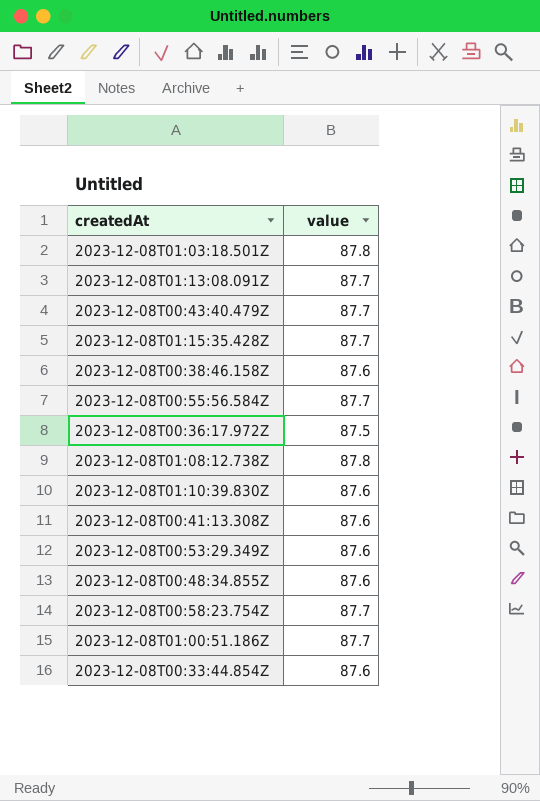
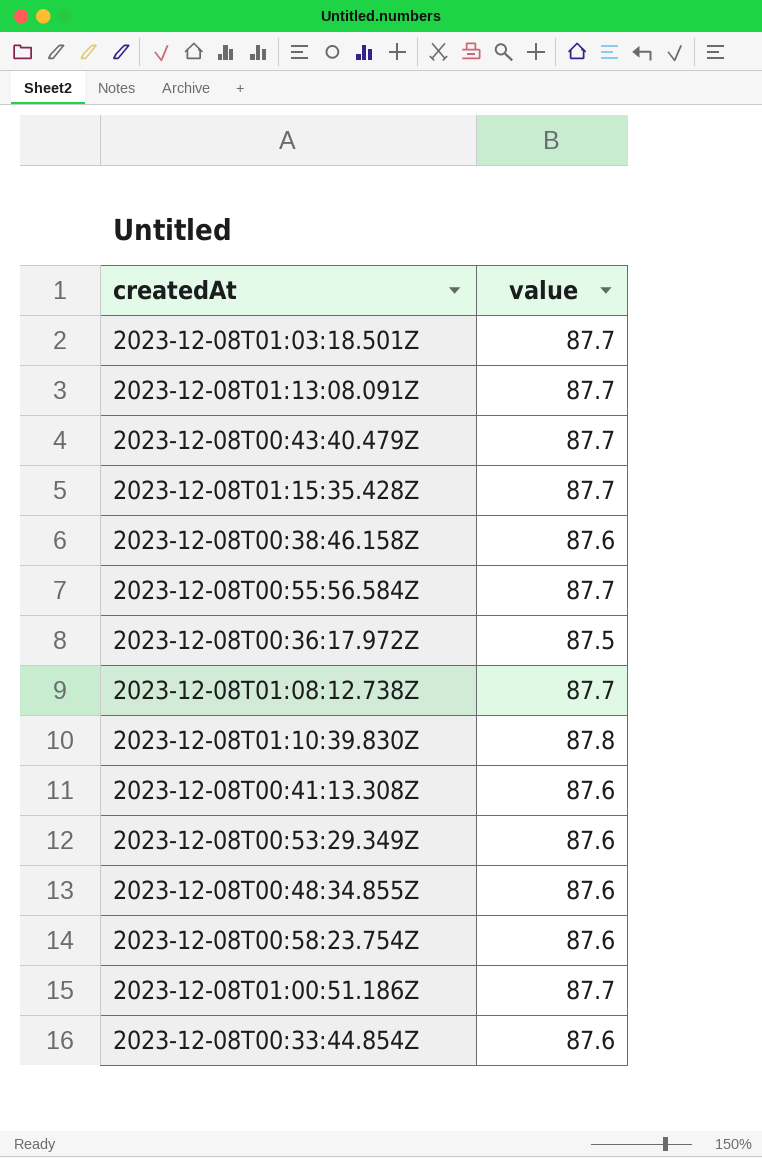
2023-12-08T01:03:18.501Z | value: 87.8 -> 87.7
2023-12-08T01:08:12.738Z | value: 87.8 -> 87.7
2023-12-08T01:10:39.830Z | value: 87.6 -> 87.8
2023-12-08T00:58:23.754Z | value: 87.7 -> 87.6

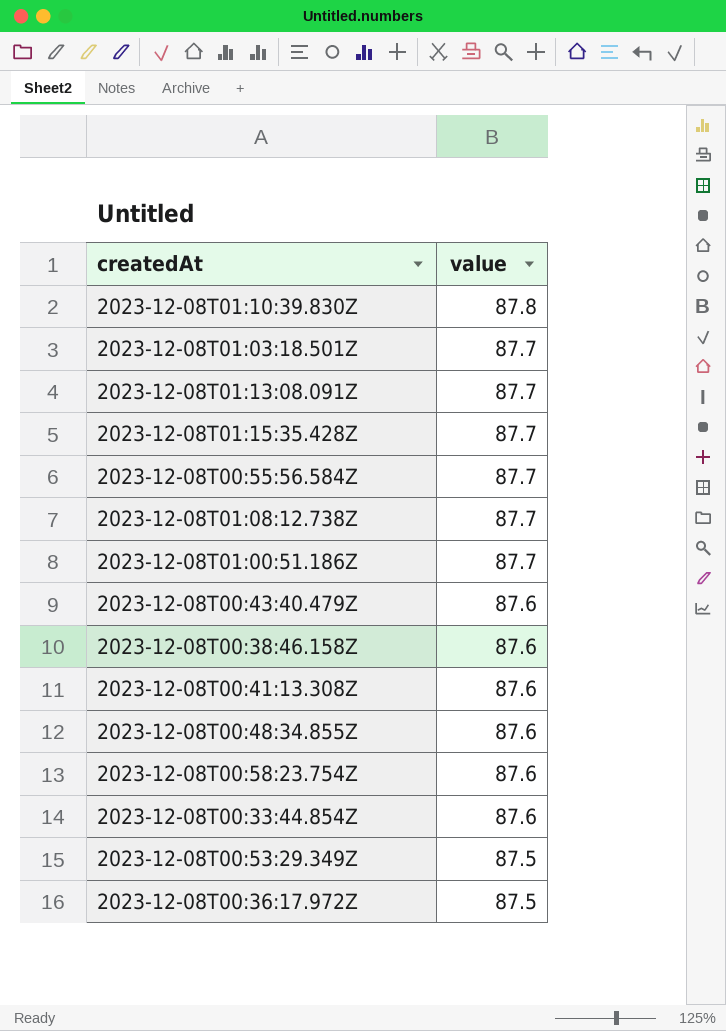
row order: none -> value descending
2023-12-08T00:43:40.479Z | value: 87.7 -> 87.6
2023-12-08T00:53:29.349Z | value: 87.6 -> 87.5

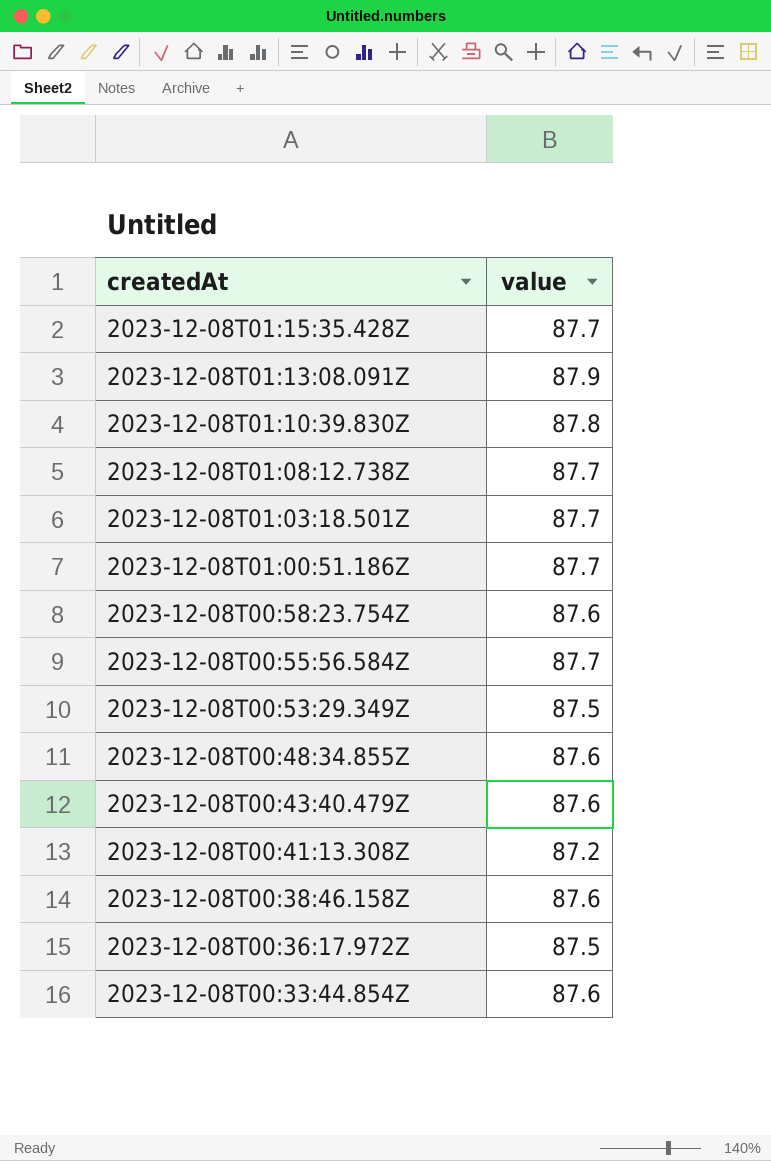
row order: value descending -> createdAt descending
2023-12-08T01:13:08.091Z | value: 87.7 -> 87.9
2023-12-08T00:41:13.308Z | value: 87.6 -> 87.2

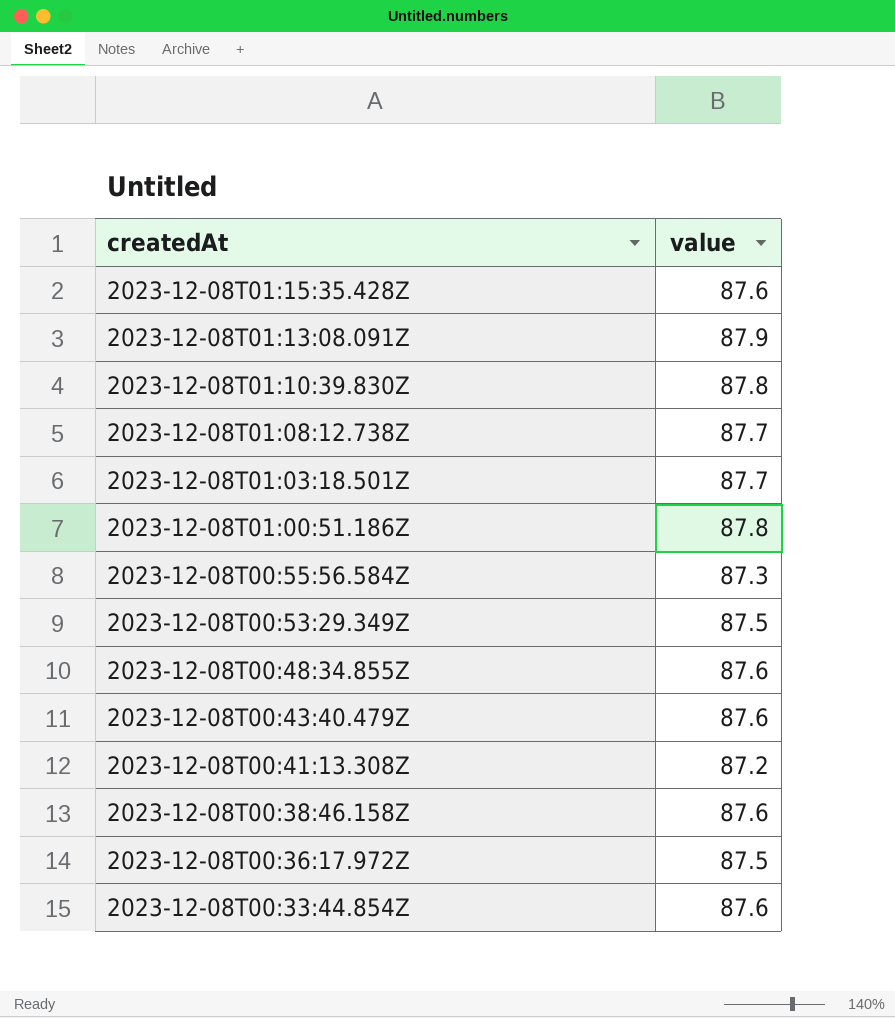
row 2023-12-08T00:58:23.754Z: 87.6 -> none
2023-12-08T01:15:35.428Z | value: 87.7 -> 87.6
2023-12-08T01:00:51.186Z | value: 87.7 -> 87.8
2023-12-08T00:55:56.584Z | value: 87.7 -> 87.3

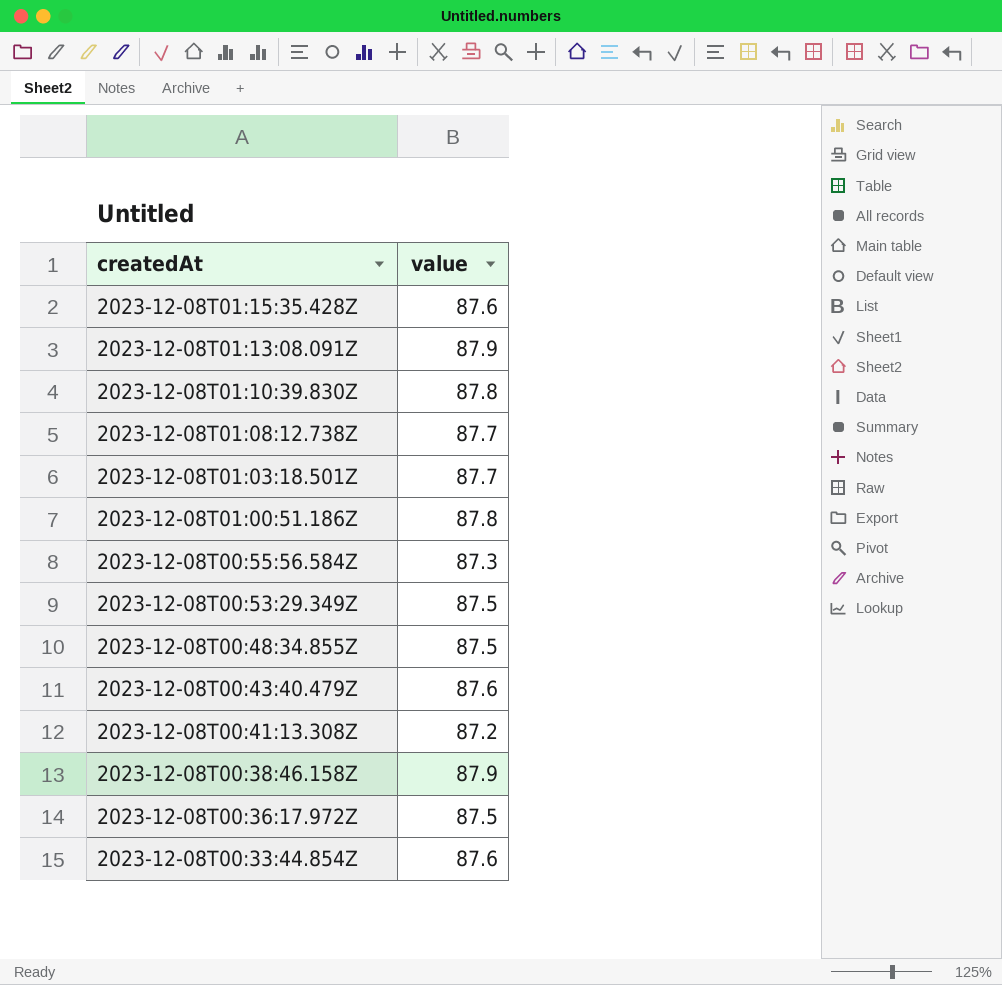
2023-12-08T00:48:34.855Z | value: 87.6 -> 87.5
2023-12-08T00:38:46.158Z | value: 87.6 -> 87.9

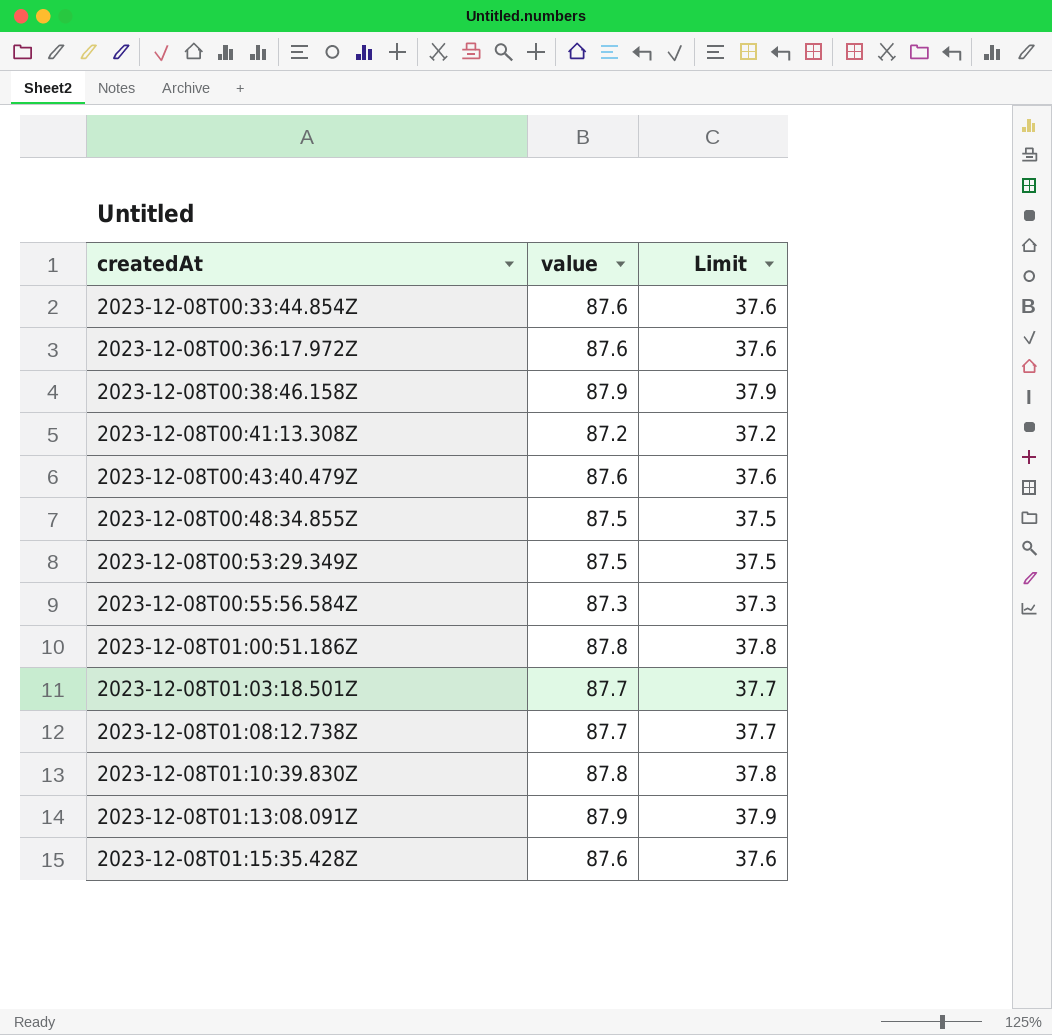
row order: createdAt descending -> createdAt ascending
column Limit | formula: none -> [value] - 50
2023-12-08T00:36:17.972Z | value: 87.5 -> 87.6

